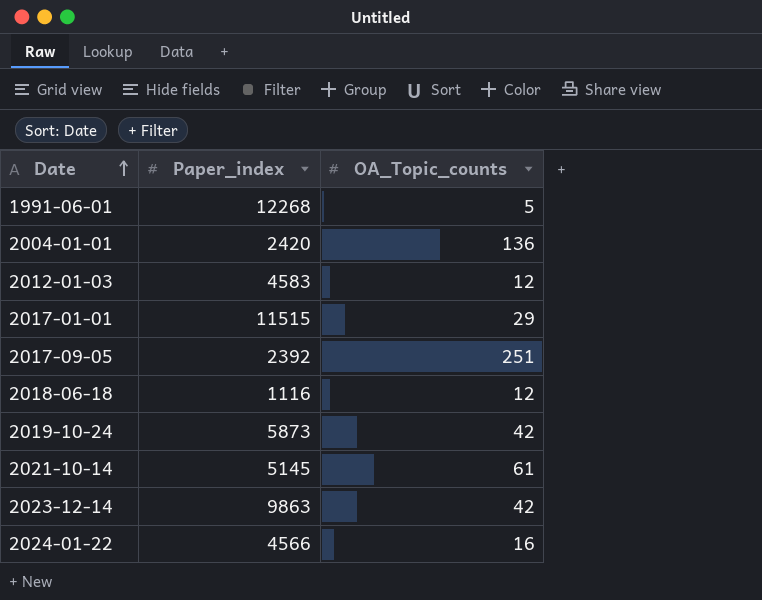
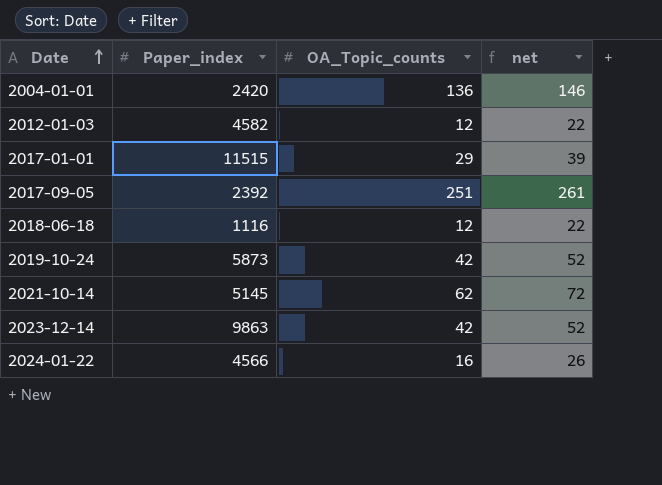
column net | formula: none -> [OA_Topic_counts] + 10
row 1991-06-01: 12268 | 5 -> none
2012-01-03 | Paper_index: 4583 -> 4582
2021-10-14 | OA_Topic_counts: 61 -> 62

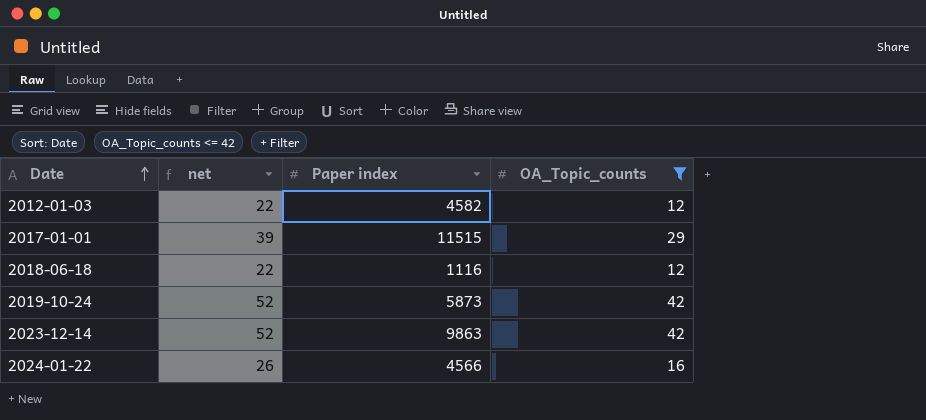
filter: none -> OA_Topic_counts <= 42
column net | position: 4 -> 2
column name: Paper_index -> Paper index

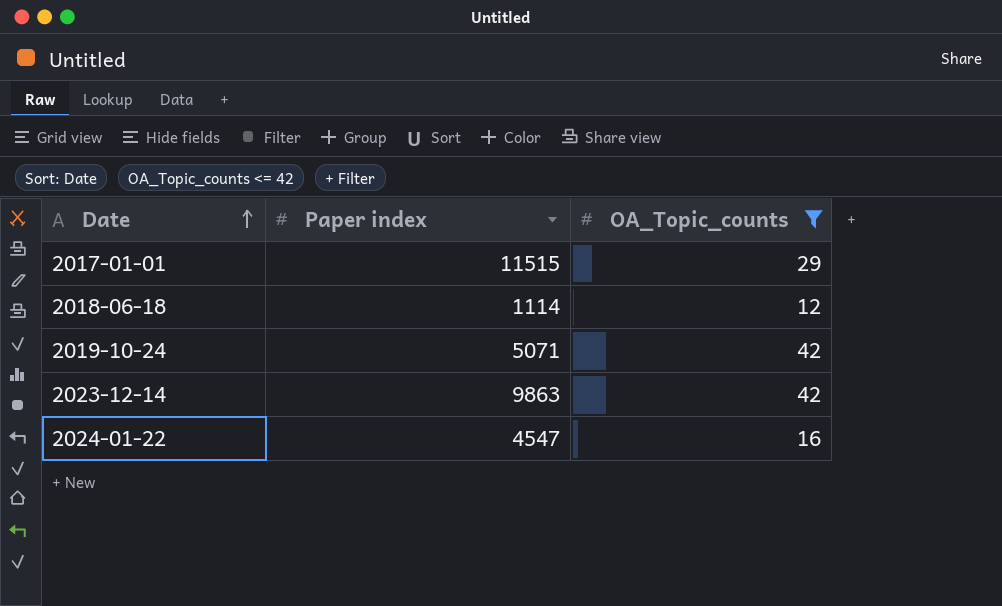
column net | formula: [OA_Topic_counts] + 10 -> none
row 2012-01-03: 22 | 4582 | 12 -> none
2018-06-18 | Paper index: 1116 -> 1114
2019-10-24 | Paper index: 5873 -> 5071
2024-01-22 | Paper index: 4566 -> 4547

